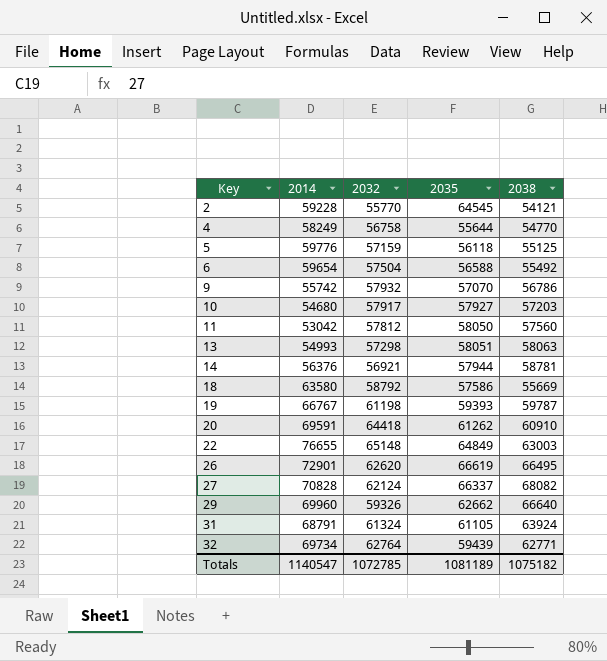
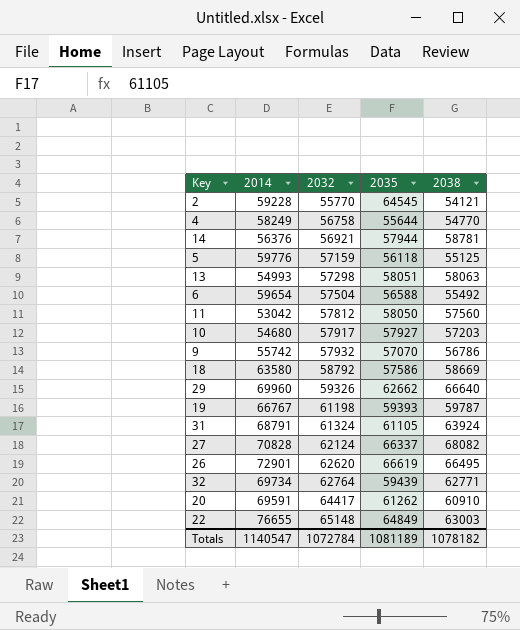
row order: Key ascending -> 2032 ascending
18 | 2038: 55669 -> 58669
20 | 2032: 64418 -> 64417
Totals | 2032: 1072785 -> 1072784
Totals | 2038: 1075182 -> 1078182

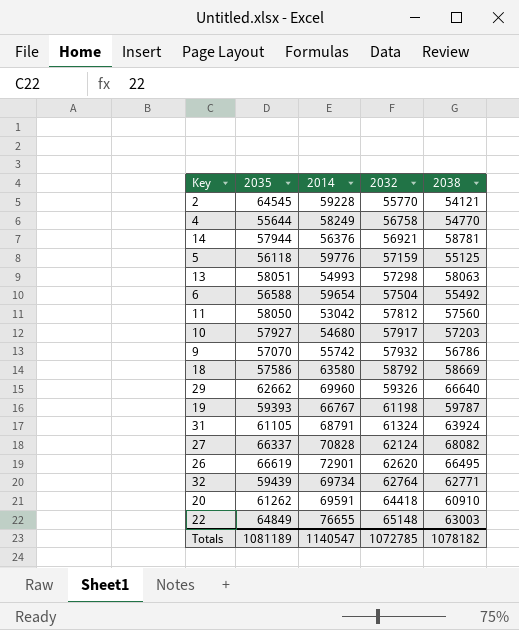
column 2035 | position: 4 -> 2
20 | 2032: 64417 -> 64418
Totals | 2032: 1072784 -> 1072785

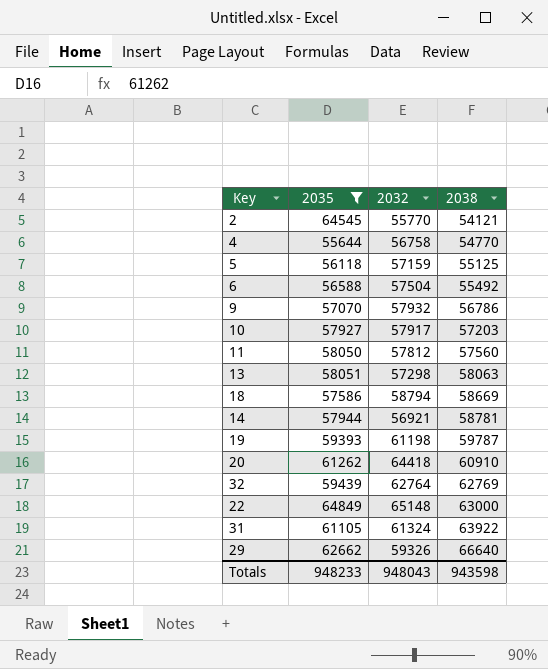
filter: none -> 2035 <= 64849
row order: 2032 ascending -> 2038 ascending
column 2014 | position: 3 -> none
18 | 2032: 58792 -> 58794
32 | 2038: 62771 -> 62769
22 | 2038: 63003 -> 63000
31 | 2038: 63924 -> 63922
Totals | 2035: 1081189 -> 948233
Totals | 2032: 1072785 -> 948043
Totals | 2038: 1078182 -> 943598

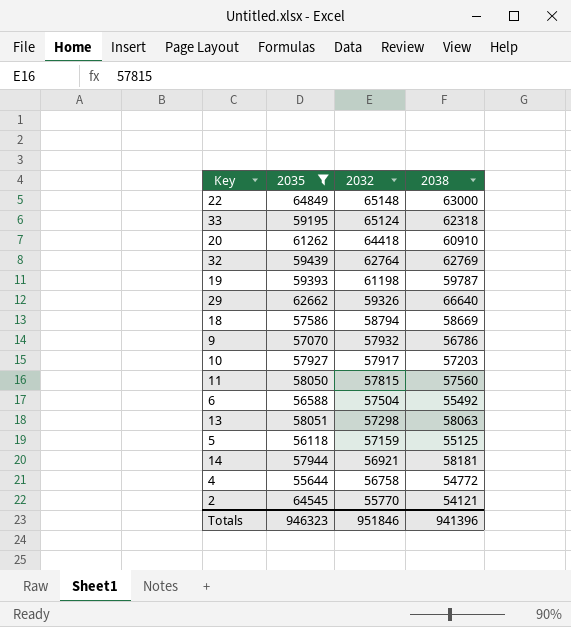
row order: 2038 ascending -> 2032 descending
row 31: 61105 | 61324 | 63922 -> none
row 33: none -> 59195 | 65124 | 62318
11 | 2032: 57812 -> 57815
14 | 2038: 58781 -> 58181
4 | 2038: 54770 -> 54772
Totals | 2035: 948233 -> 946323
Totals | 2032: 948043 -> 951846
Totals | 2038: 943598 -> 941396

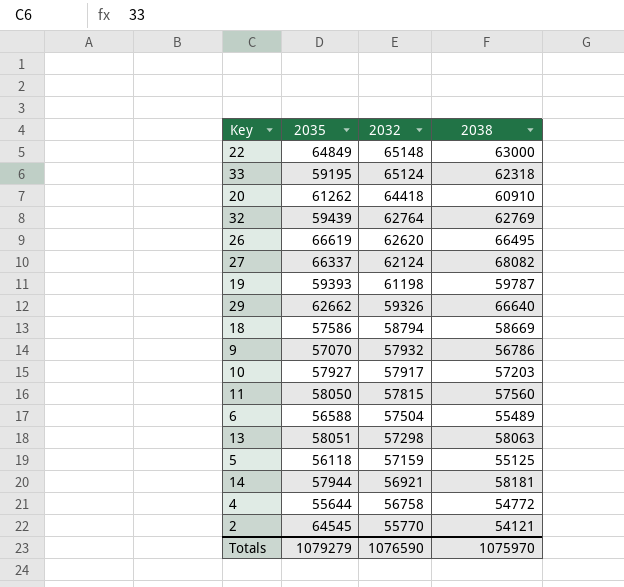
filter: 2035 <= 64849 -> none
6 | 2038: 55492 -> 55489
Totals | 2035: 946323 -> 1079279
Totals | 2032: 951846 -> 1076590
Totals | 2038: 941396 -> 1075970

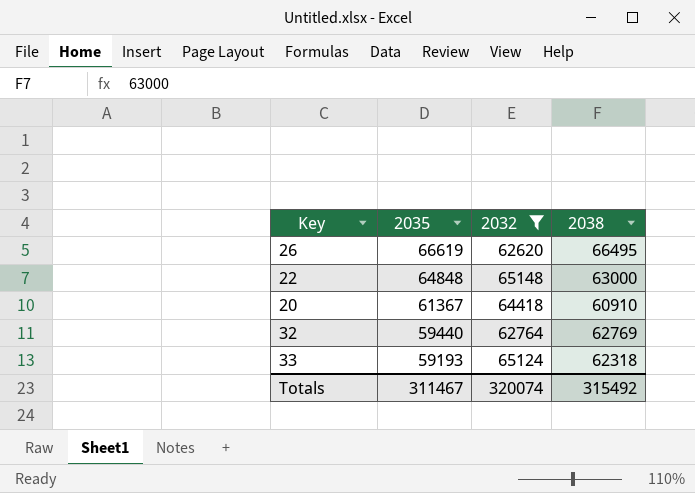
filter: none -> 2032 >= 62620
row order: 2032 descending -> 2035 descending
22 | 2035: 64849 -> 64848
20 | 2035: 61262 -> 61367
32 | 2035: 59439 -> 59440
33 | 2035: 59195 -> 59193
Totals | 2035: 1079279 -> 311467
Totals | 2032: 1076590 -> 320074
Totals | 2038: 1075970 -> 315492

